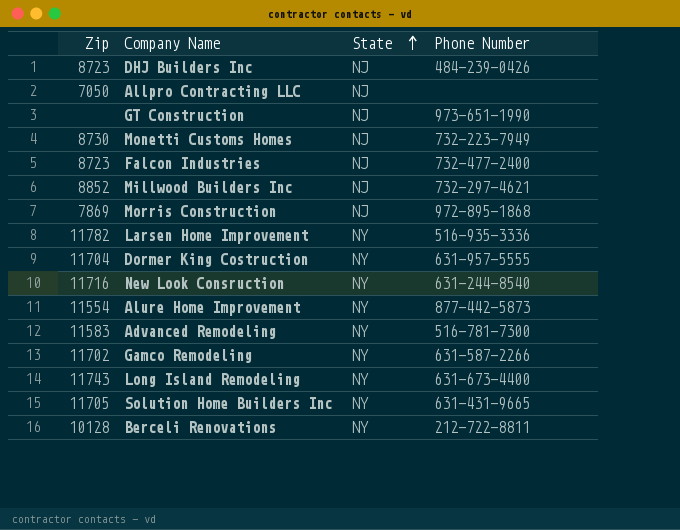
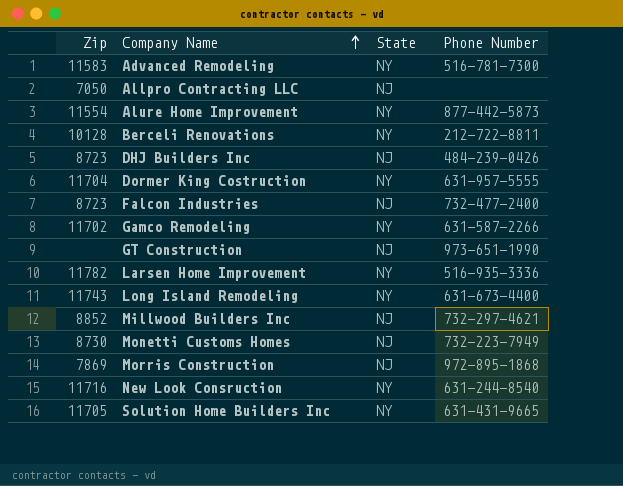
row order: State ascending -> Company Name ascending

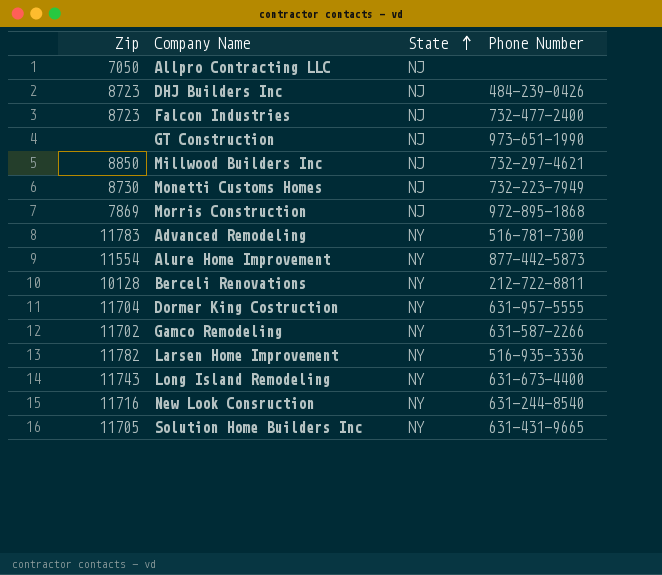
row order: Company Name ascending -> State ascending
Millwood Builders Inc | Zip: 8852 -> 8850
Advanced Remodeling | Zip: 11583 -> 11783

